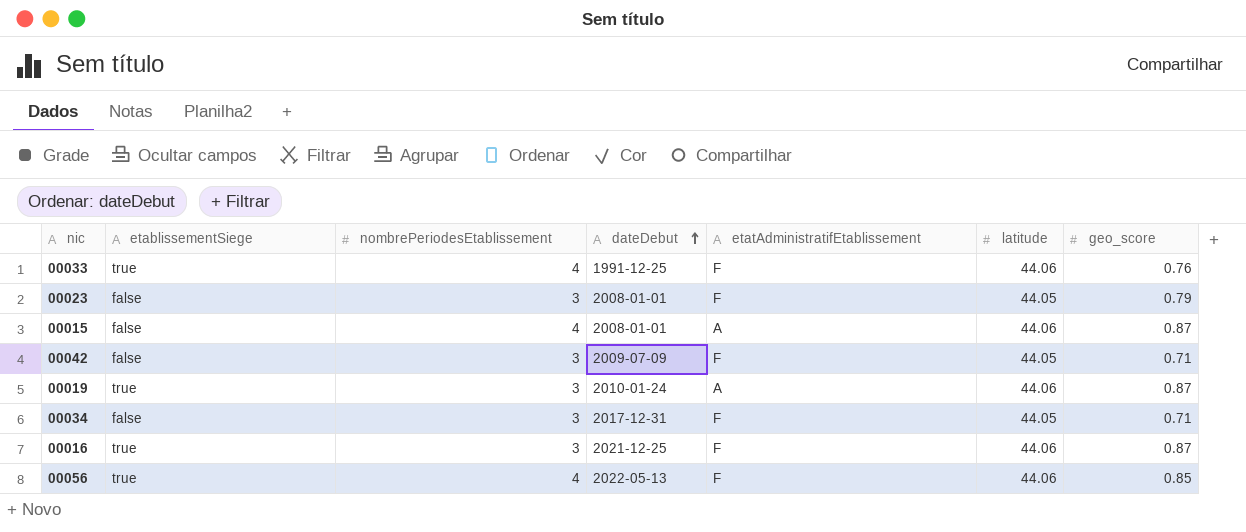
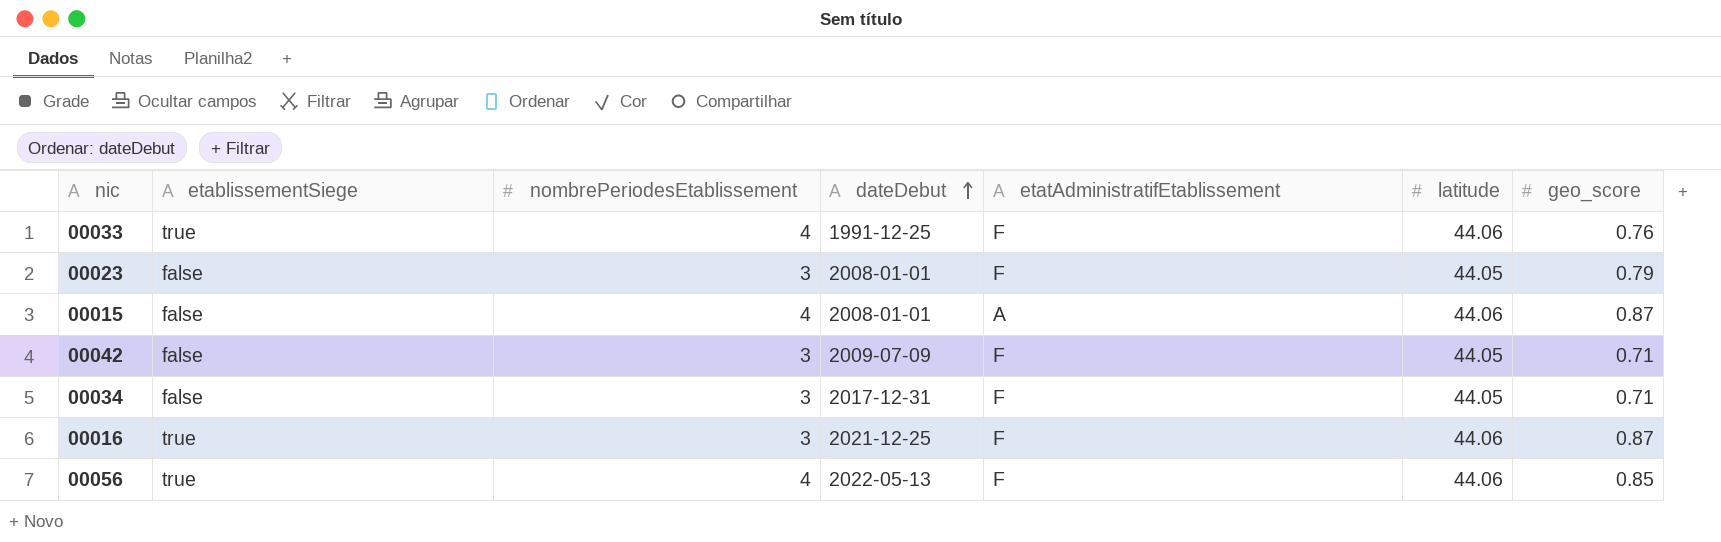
row 00019: true | 3 | 2010-01-24 | A | 44.06 | 0.87 -> none

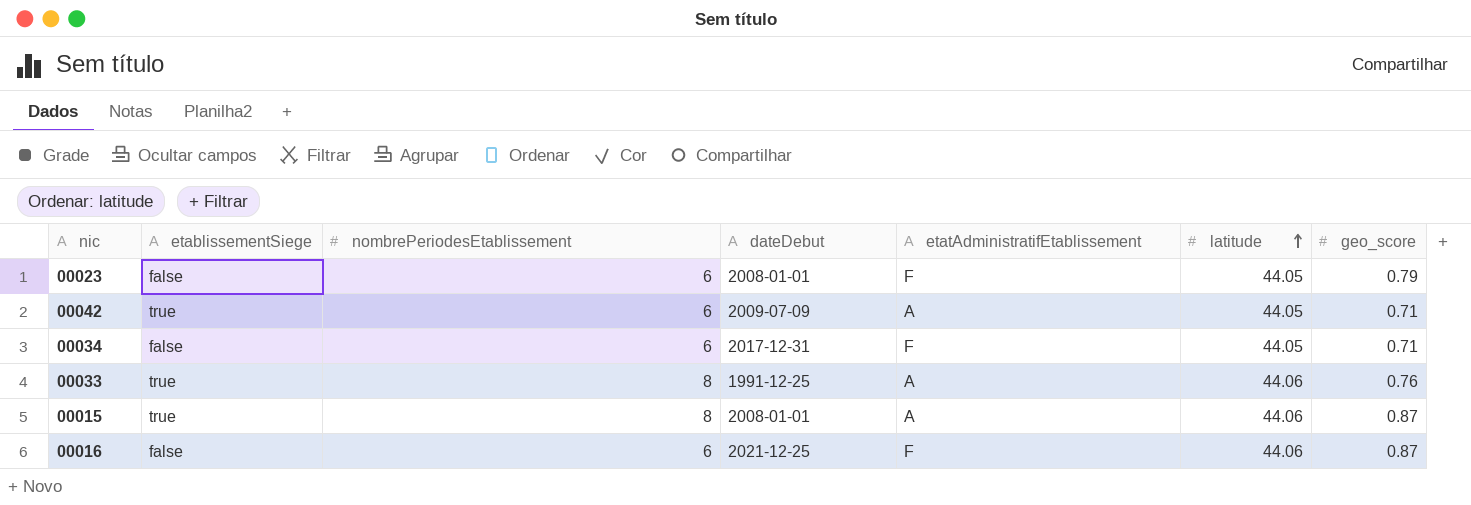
row order: dateDebut ascending -> latitude ascending
row 00056: true | 4 | 2022-05-13 | F | 44.06 | 0.85 -> none
00023 | nombrePeriodesEtablissement: 3 -> 6
00042 | etablissementSiege: false -> true
00042 | nombrePeriodesEtablissement: 3 -> 6
00042 | etatAdministratifEtablissement: F -> A
00034 | nombrePeriodesEtablissement: 3 -> 6
00033 | nombrePeriodesEtablissement: 4 -> 8
00033 | etatAdministratifEtablissement: F -> A
00015 | etablissementSiege: false -> true
00015 | nombrePeriodesEtablissement: 4 -> 8
00016 | etablissementSiege: true -> false
00016 | nombrePeriodesEtablissement: 3 -> 6

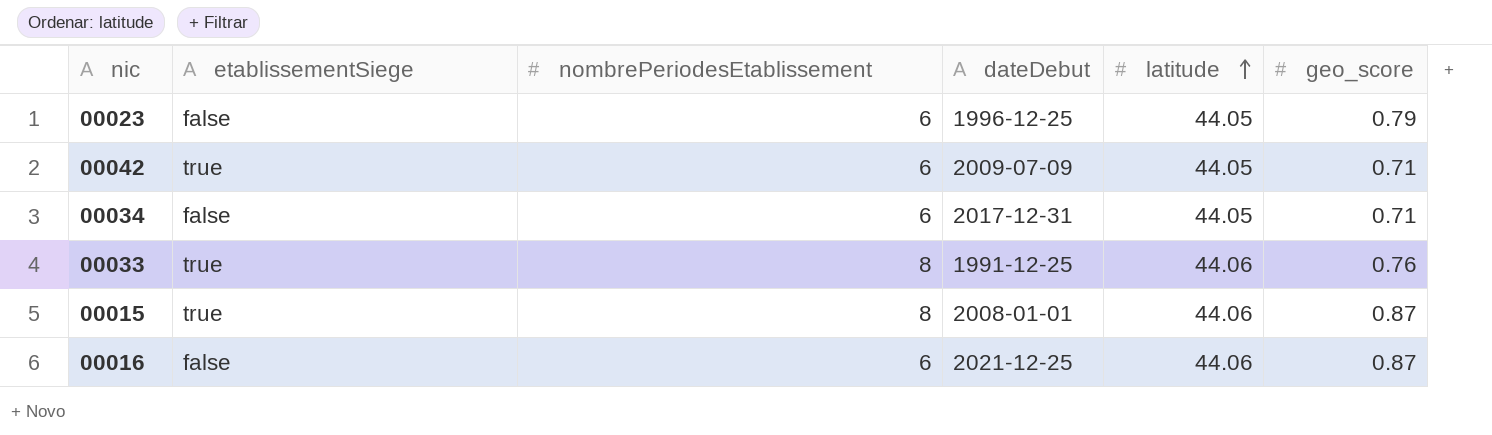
column etatAdministratifEtablissement | position: 5 -> none
00023 | dateDebut: 2008-01-01 -> 1996-12-25

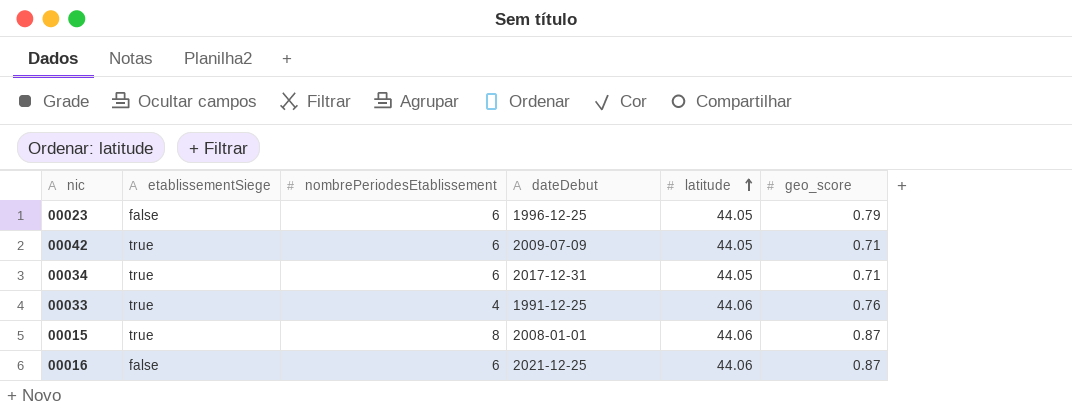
00034 | etablissementSiege: false -> true
00033 | nombrePeriodesEtablissement: 8 -> 4

